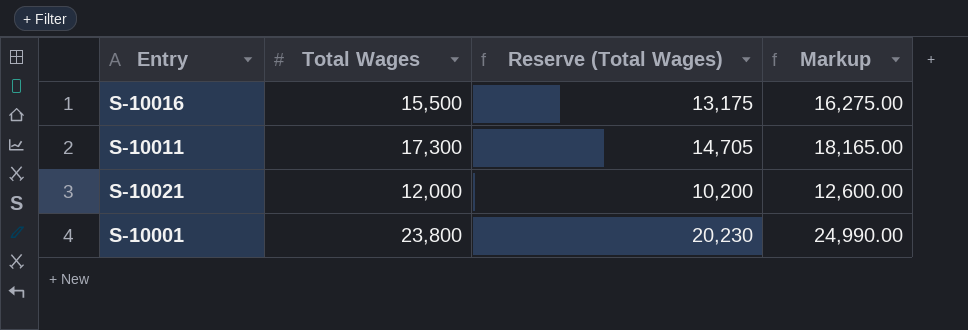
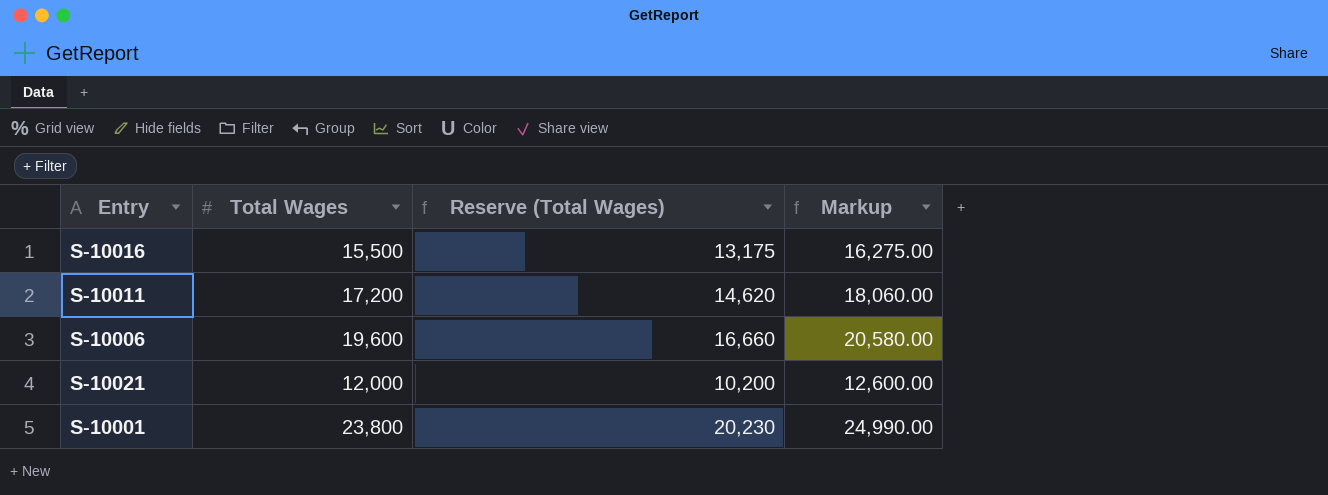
S-10011 | Total Wages: 17,300 -> 17,200
S-10011 | Reserve (Total Wages): 14,705 -> 14,620
S-10011 | Markup: 18,165.00 -> 18,060.00
row S-10006: none -> 19,600 | 16,660 | 20,580.00

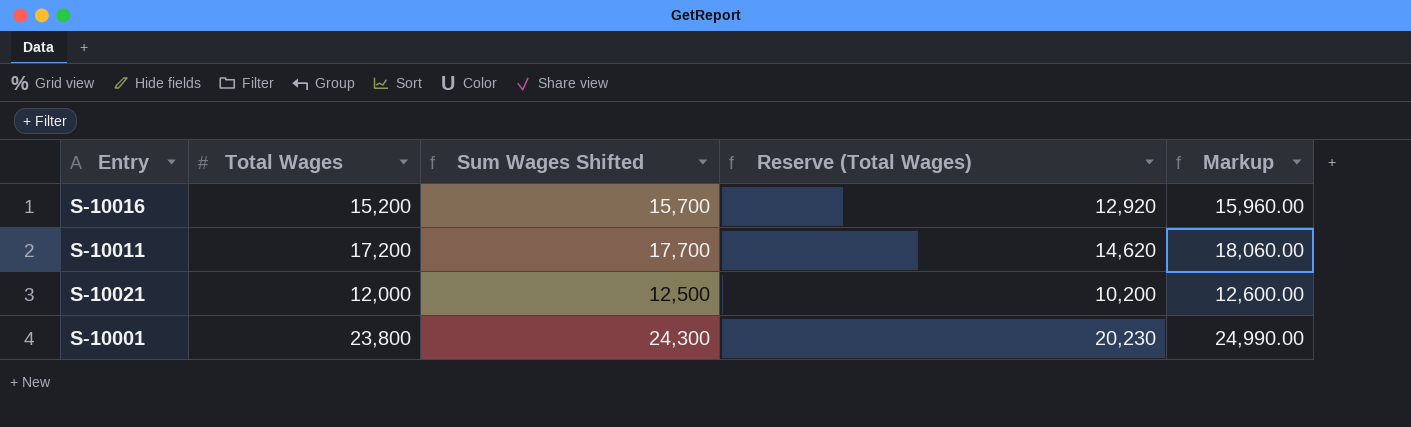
column Sum Wages Shifted | formula: none -> [Total Wages] + 500
row S-10006: 19,600 | 16,660 | 20,580.00 -> none
S-10016 | Total Wages: 15,500 -> 15,200
S-10016 | Reserve (Total Wages): 13,175 -> 12,920
S-10016 | Markup: 16,275.00 -> 15,960.00

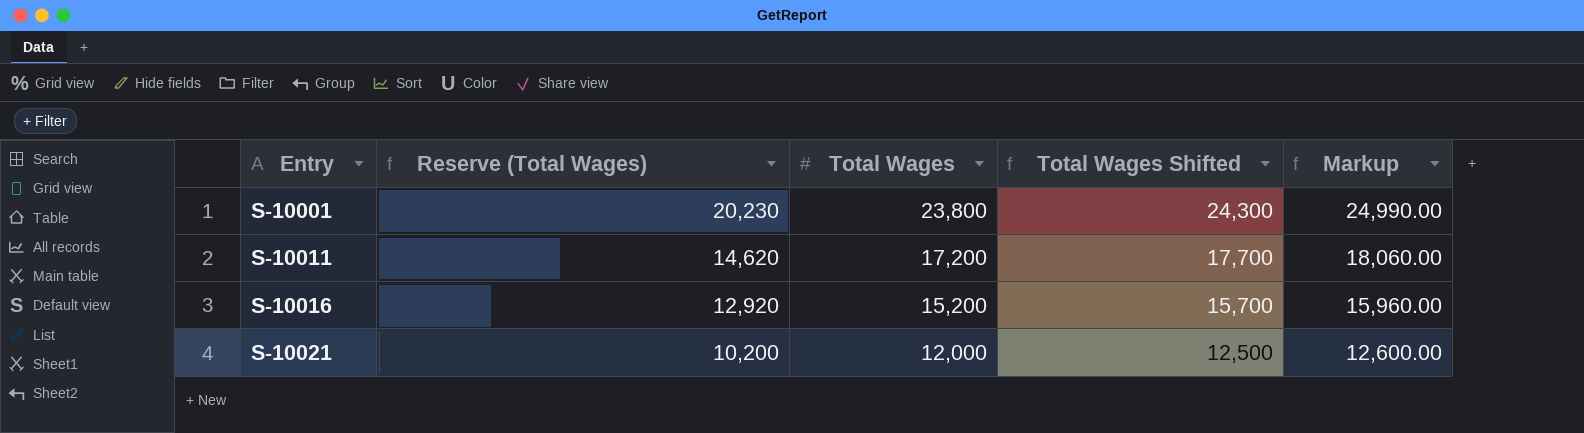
row order: none -> Entry ascending
column Reserve (Total Wages) | position: 4 -> 2
column name: Sum Wages Shifted -> Total Wages Shifted

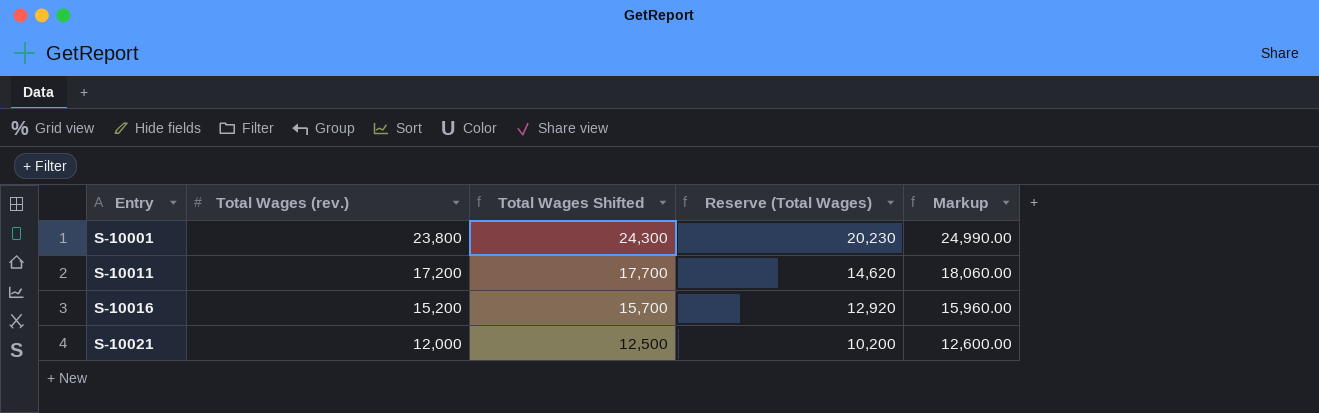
column name: Total Wages -> Total Wages (rev.)
column Reserve (Total Wages) | position: 2 -> 4

